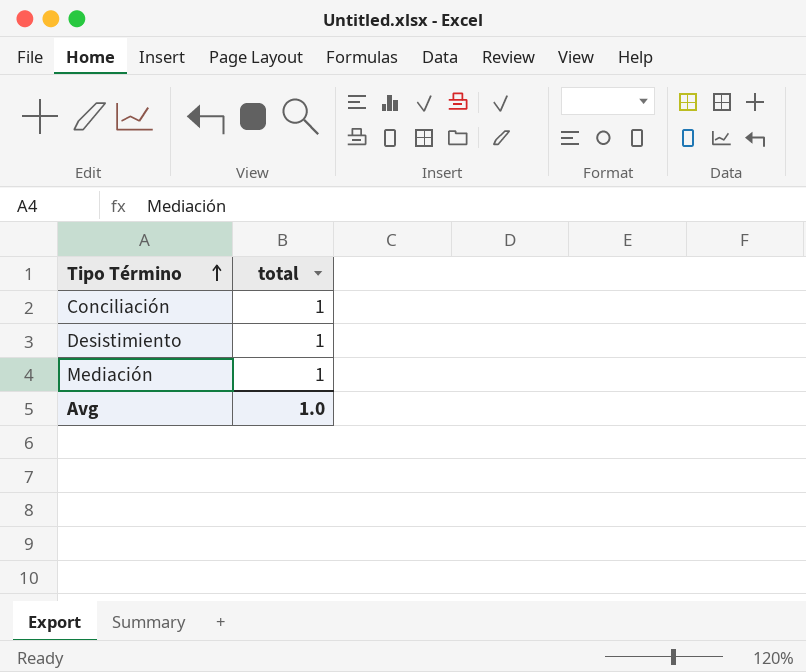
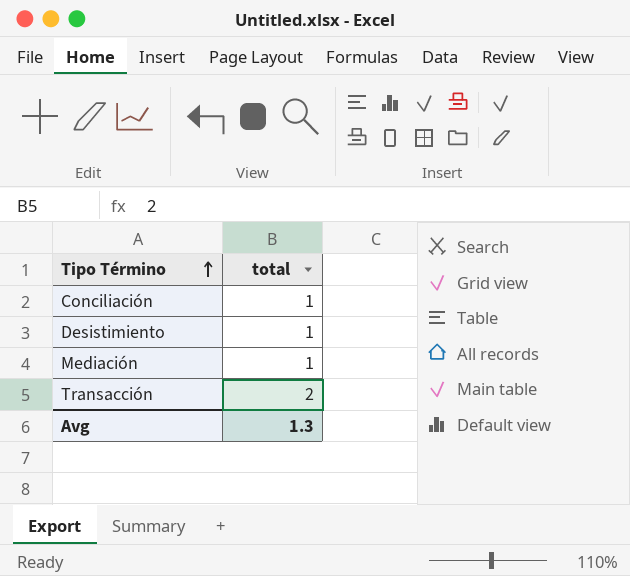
row Transacción: none -> 2
Avg | total: 1.0 -> 1.3

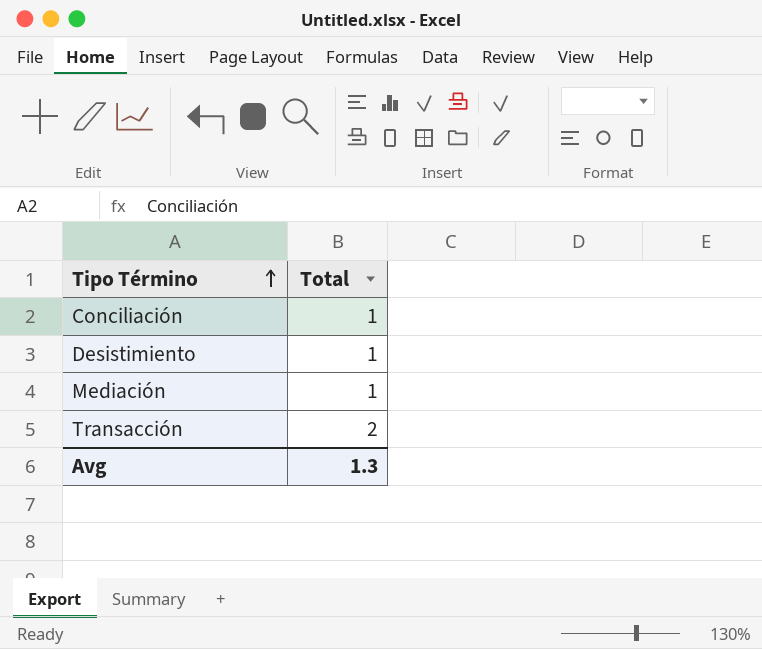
column name: total -> Total

